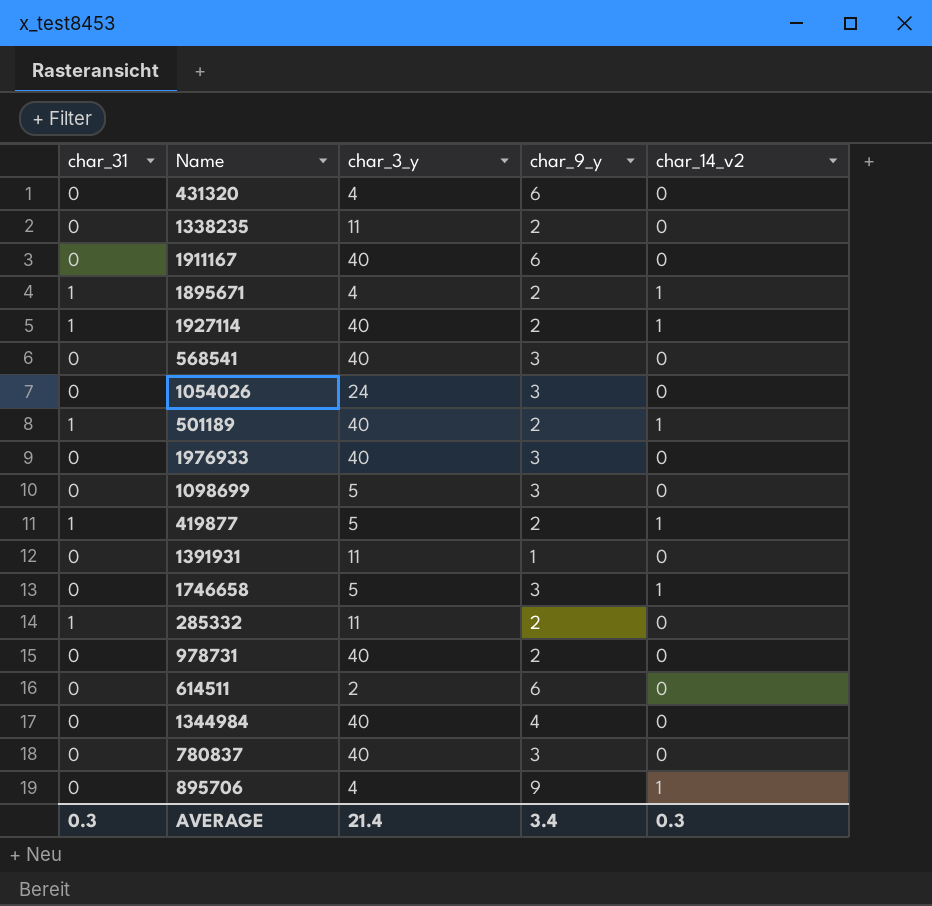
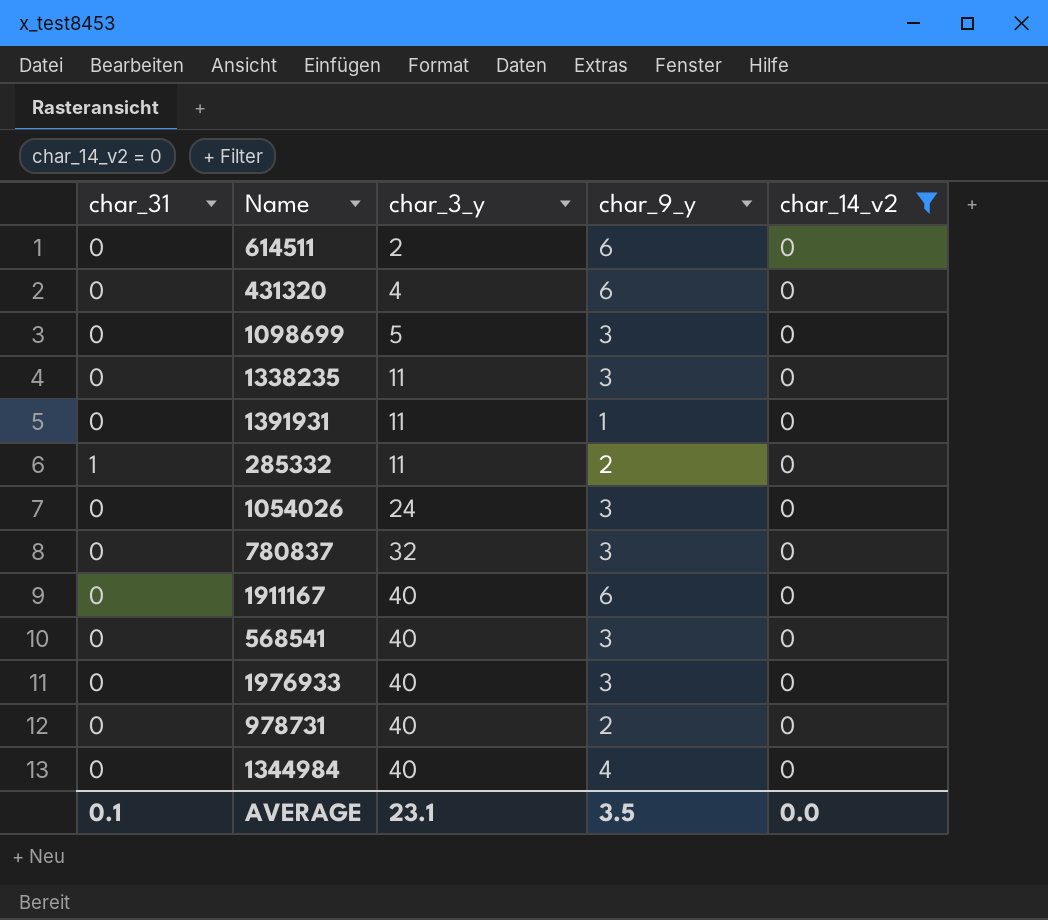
filter: none -> char_14_v2 = 0
row order: none -> char_3_y ascending
1338235 | char_9_y: 2 -> 3
780837 | char_3_y: 40 -> 32
AVERAGE | char_31: 0.3 -> 0.1
AVERAGE | char_3_y: 21.4 -> 23.1
AVERAGE | char_9_y: 3.4 -> 3.5
AVERAGE | char_14_v2: 0.3 -> 0.0

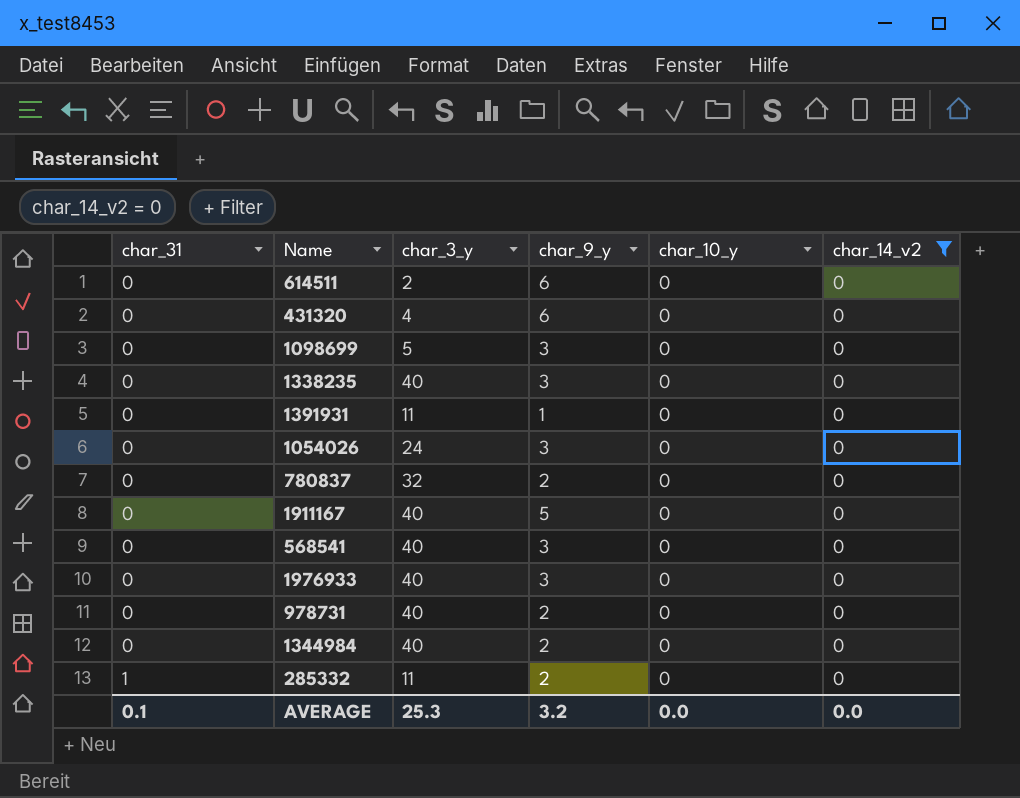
row order: char_3_y ascending -> char_31 ascending
column char_10_y | position: none -> 5
1338235 | char_3_y: 11 -> 40
780837 | char_9_y: 3 -> 2
1911167 | char_9_y: 6 -> 5
1344984 | char_9_y: 4 -> 2
AVERAGE | char_3_y: 23.1 -> 25.3
AVERAGE | char_9_y: 3.5 -> 3.2

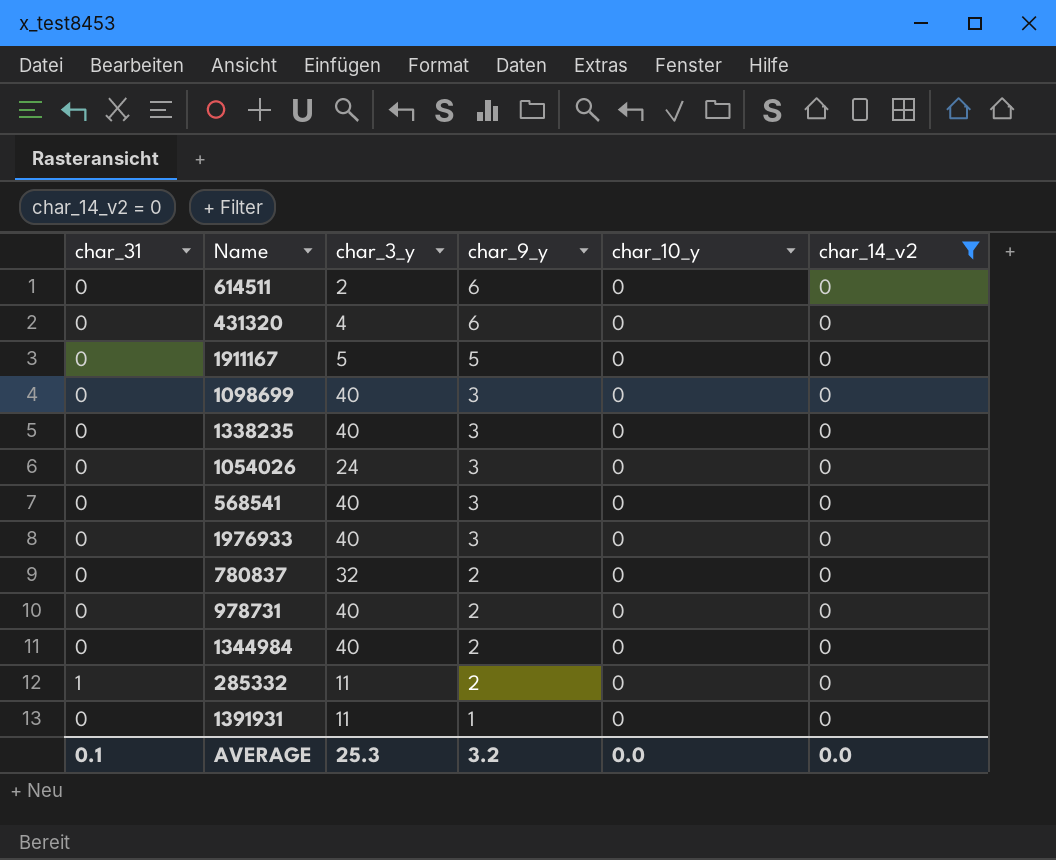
row order: char_31 ascending -> char_9_y descending
1911167 | char_3_y: 40 -> 5
1098699 | char_3_y: 5 -> 40

